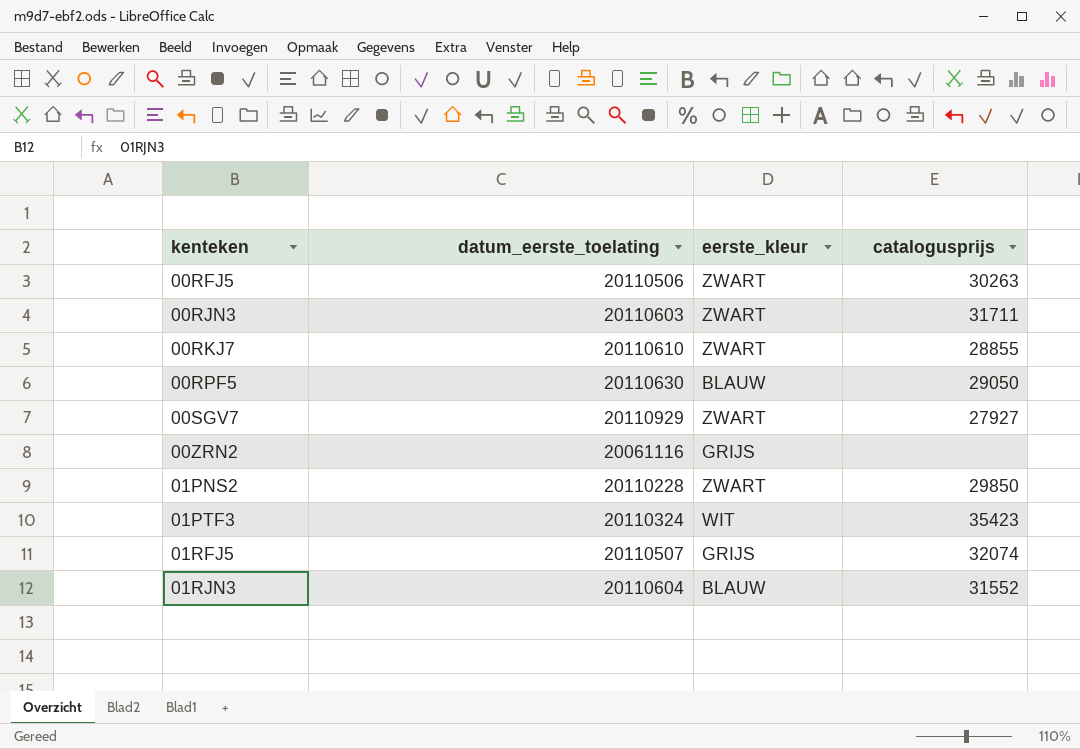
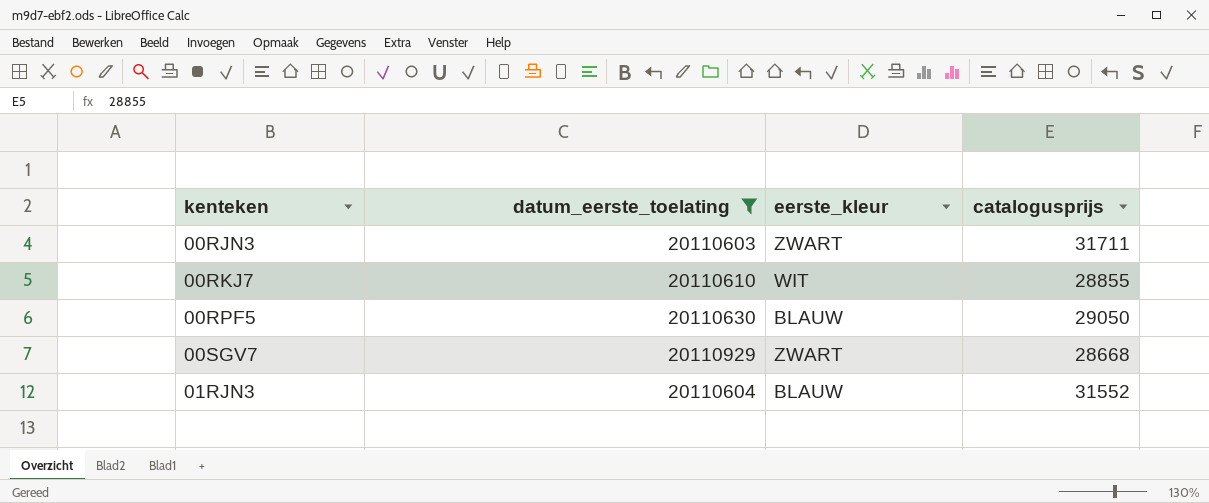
filter: none -> datum_eerste_toelating >= 20110603
00RKJ7 | eerste_kleur: ZWART -> WIT
00SGV7 | catalogusprijs: 27927 -> 28668

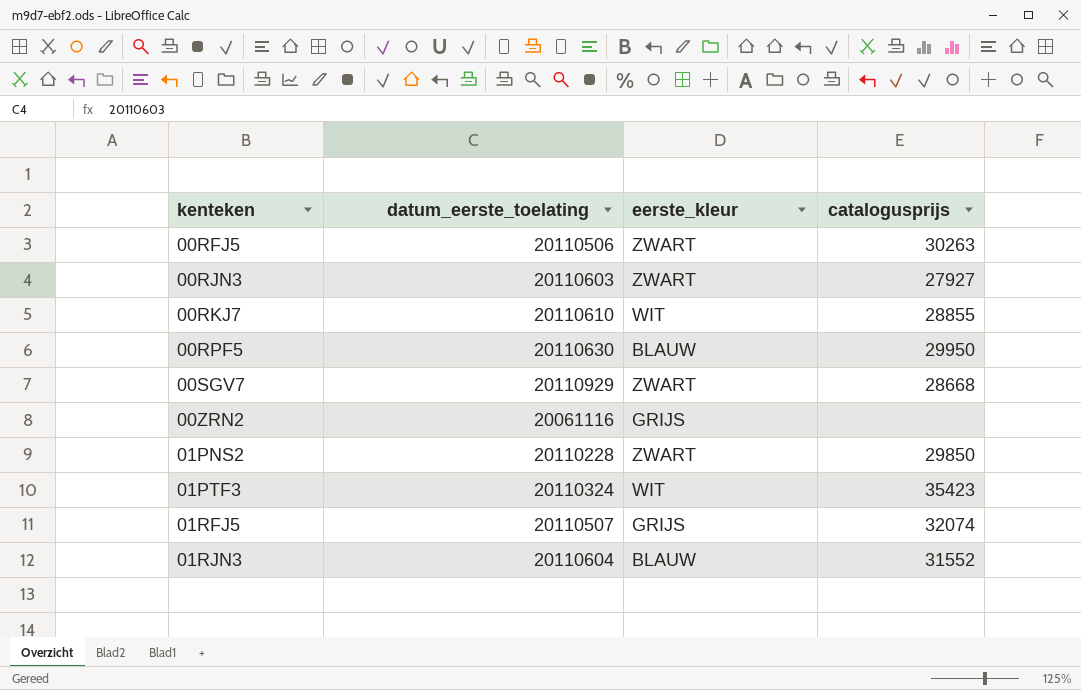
filter: datum_eerste_toelating >= 20110603 -> none
00RJN3 | catalogusprijs: 31711 -> 27927
00RPF5 | catalogusprijs: 29050 -> 29950

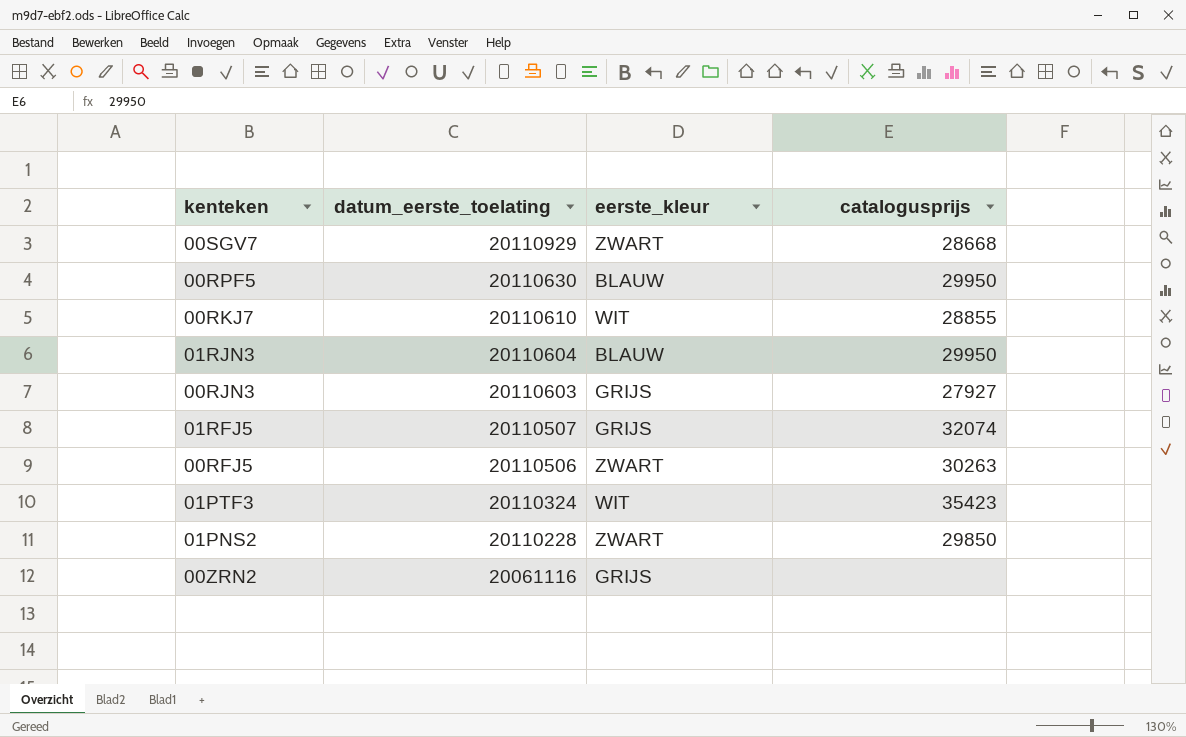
row order: kenteken ascending -> datum_eerste_toelating descending
01RJN3 | catalogusprijs: 31552 -> 29950
00RJN3 | eerste_kleur: ZWART -> GRIJS

